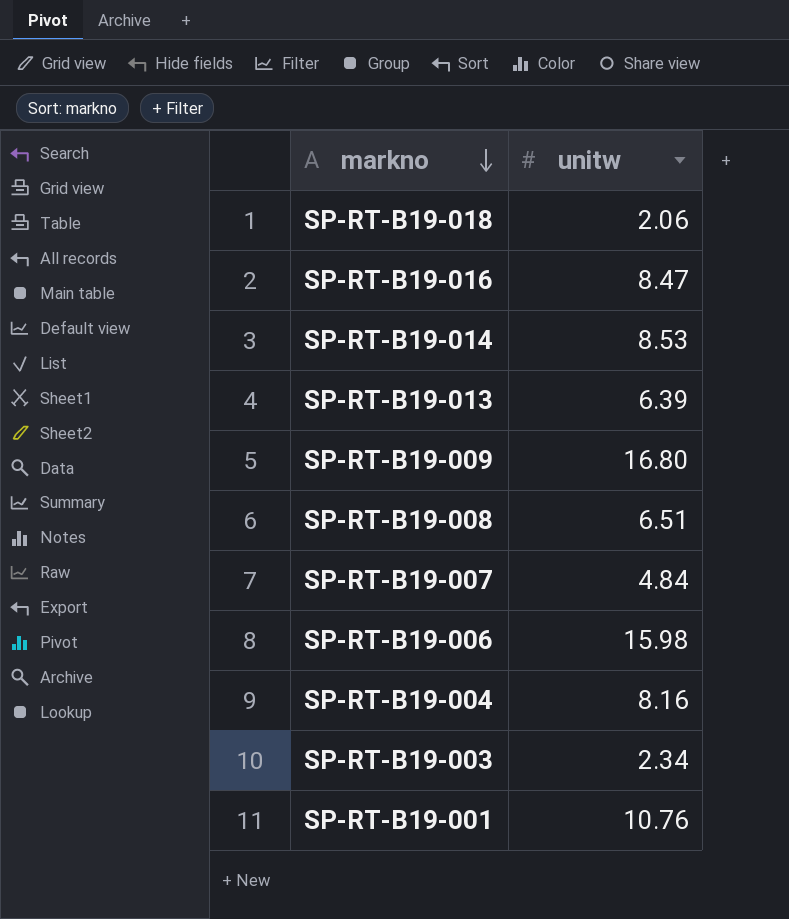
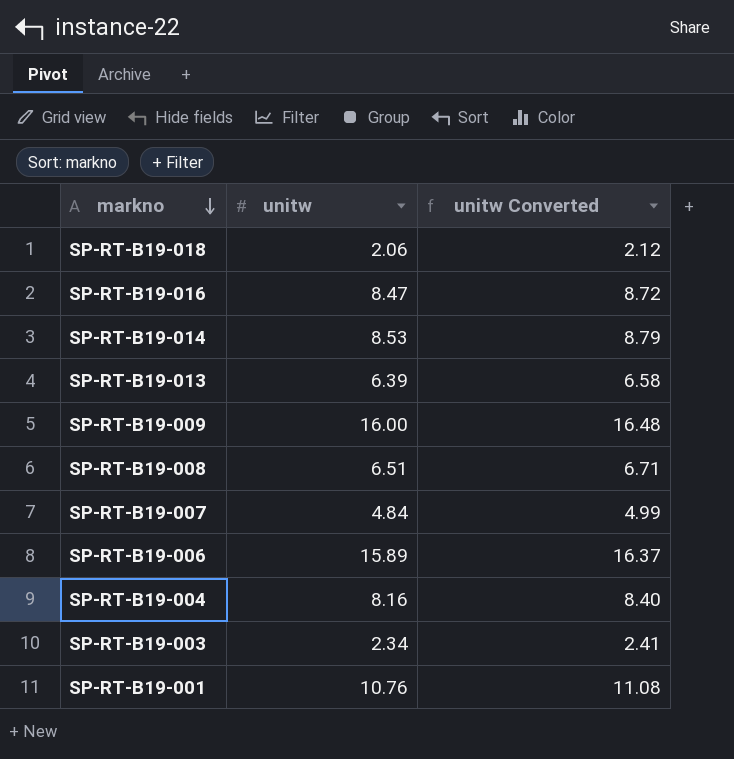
column unitw Converted | formula: none -> [unitw] * 1.03
SP-RT-B19-009 | unitw: 16.80 -> 16.00
SP-RT-B19-006 | unitw: 15.98 -> 15.89

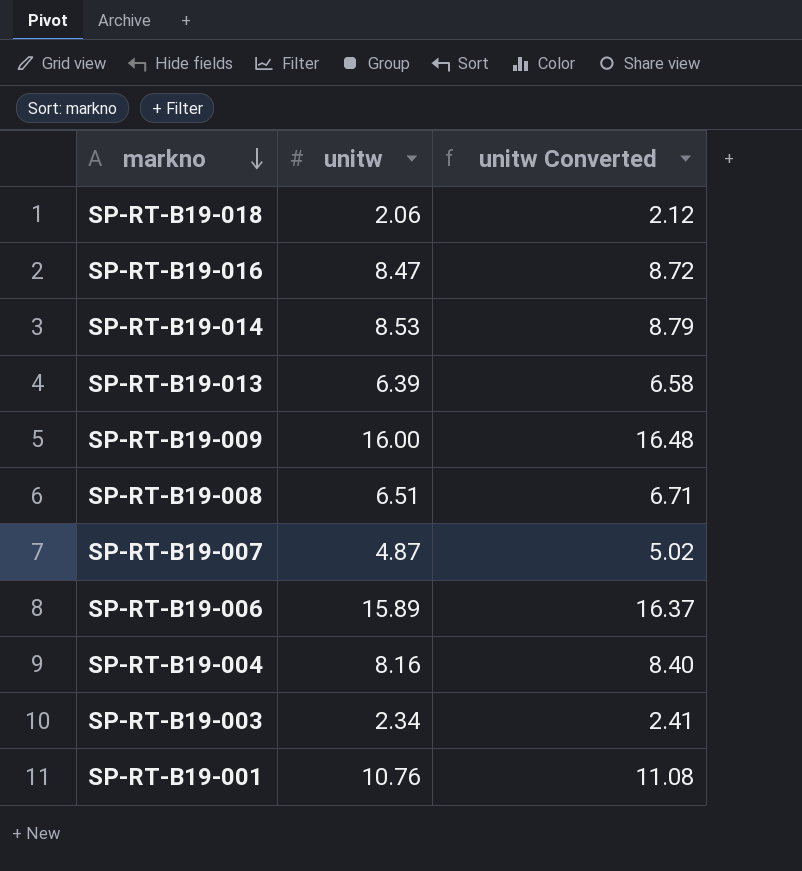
SP-RT-B19-007 | unitw: 4.84 -> 4.87
SP-RT-B19-007 | unitw Converted: 4.99 -> 5.02

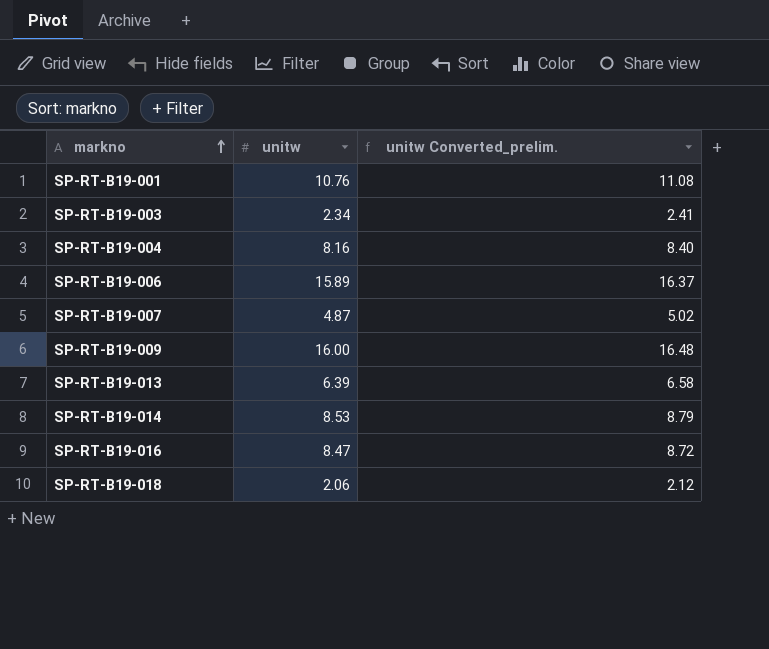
row order: markno descending -> markno ascending
column name: unitw Converted -> unitw Converted_prelim.
row SP-RT-B19-008: 6.51 | 6.71 -> none

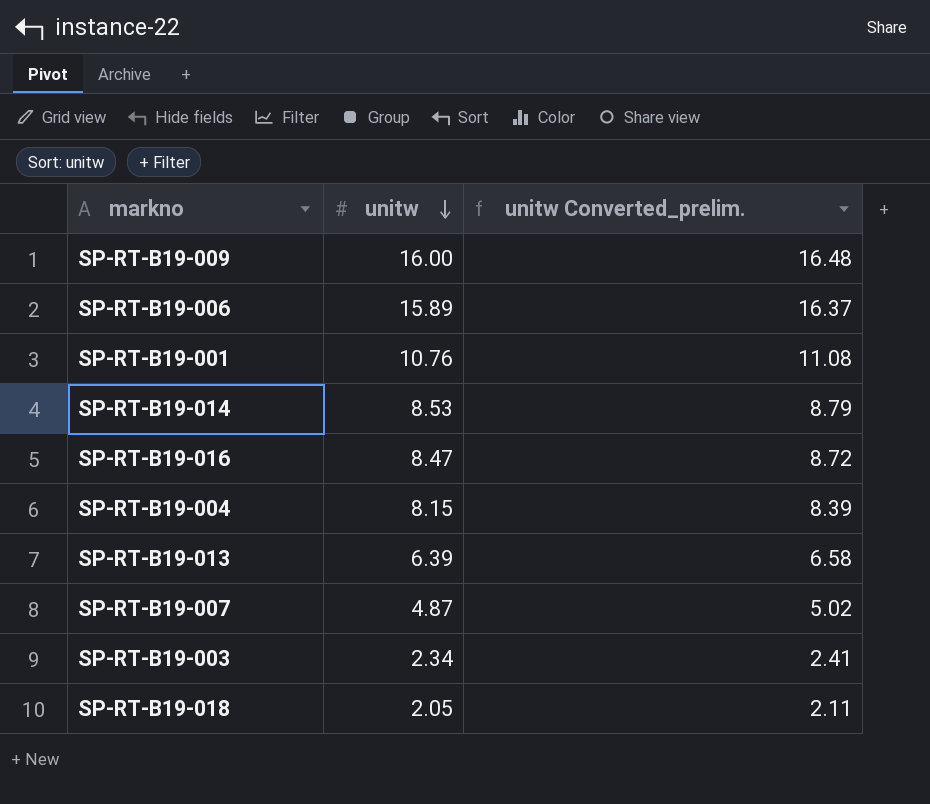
row order: markno ascending -> unitw descending
SP-RT-B19-004 | unitw: 8.16 -> 8.15
SP-RT-B19-004 | unitw Converted_prelim.: 8.40 -> 8.39
SP-RT-B19-018 | unitw: 2.06 -> 2.05
SP-RT-B19-018 | unitw Converted_prelim.: 2.12 -> 2.11

